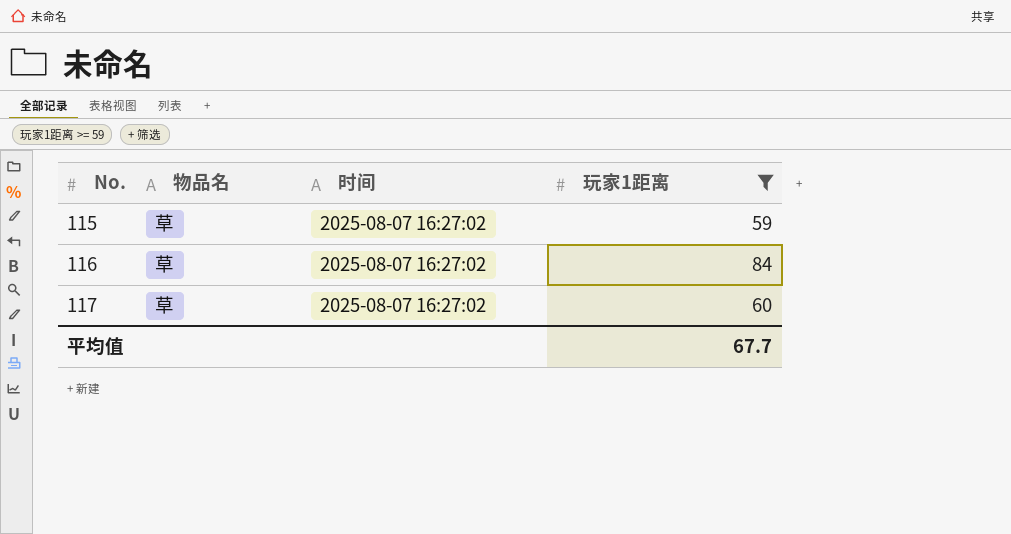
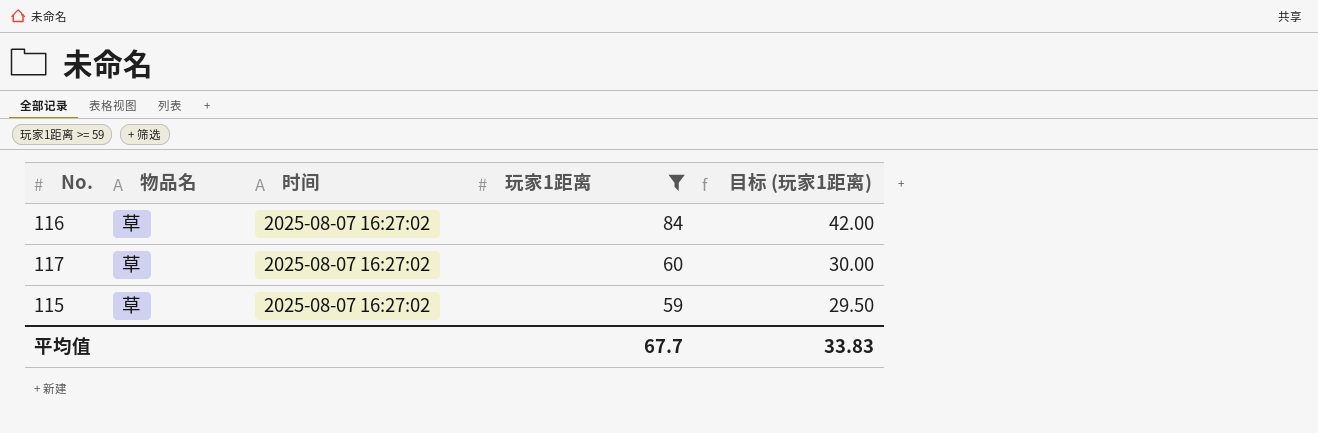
row order: No. ascending -> 玩家1距离 descending
column 目标 (玩家1距离) | formula: none -> [玩家1距离] * 0.5

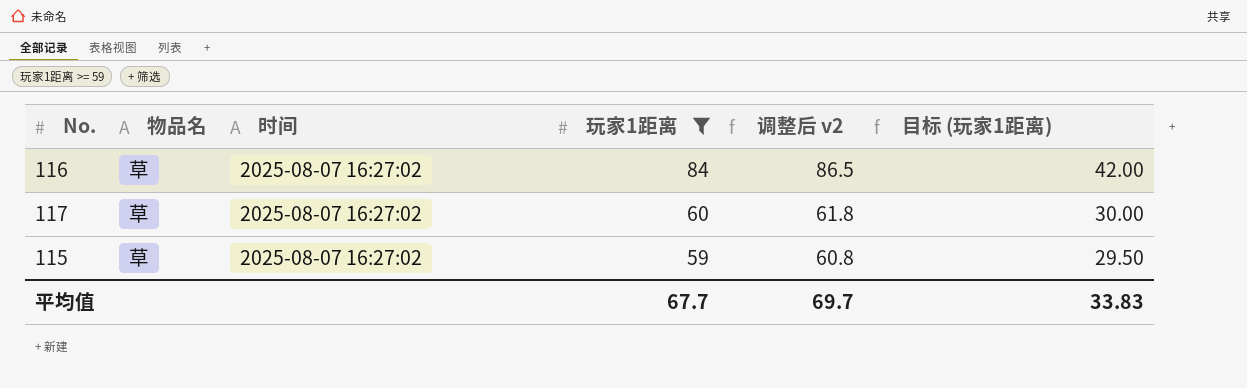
column 调整后 v2 | formula: none -> [玩家1距离] * 1.03

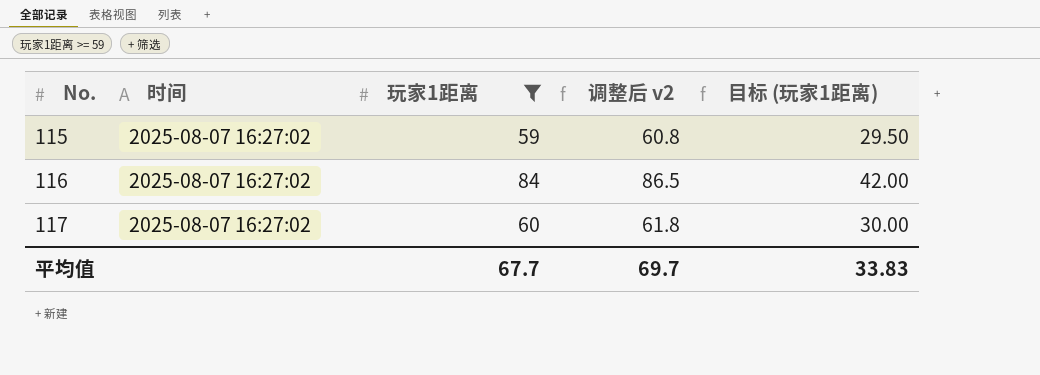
row order: 玩家1距离 descending -> No. ascending
column 物品名 | position: 2 -> none

